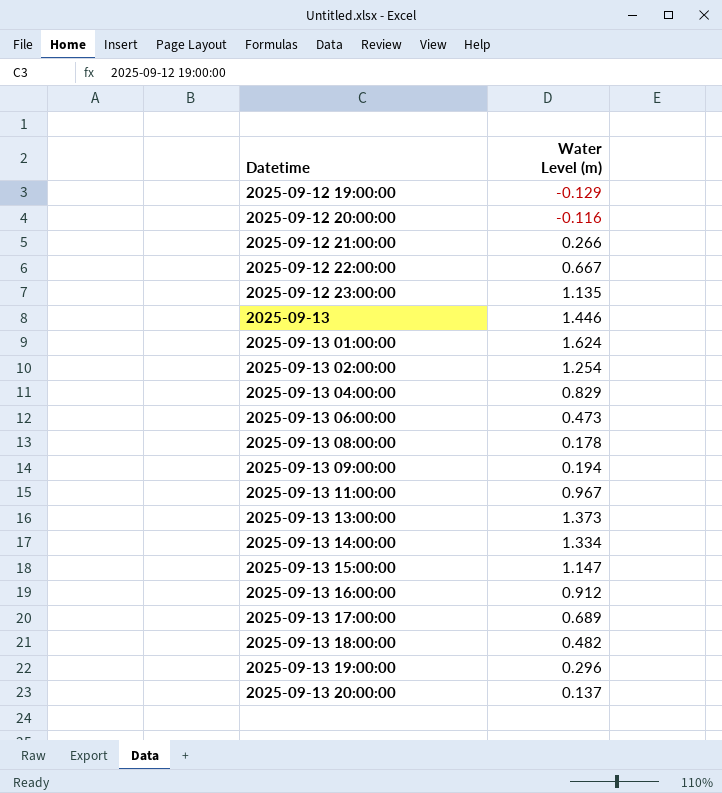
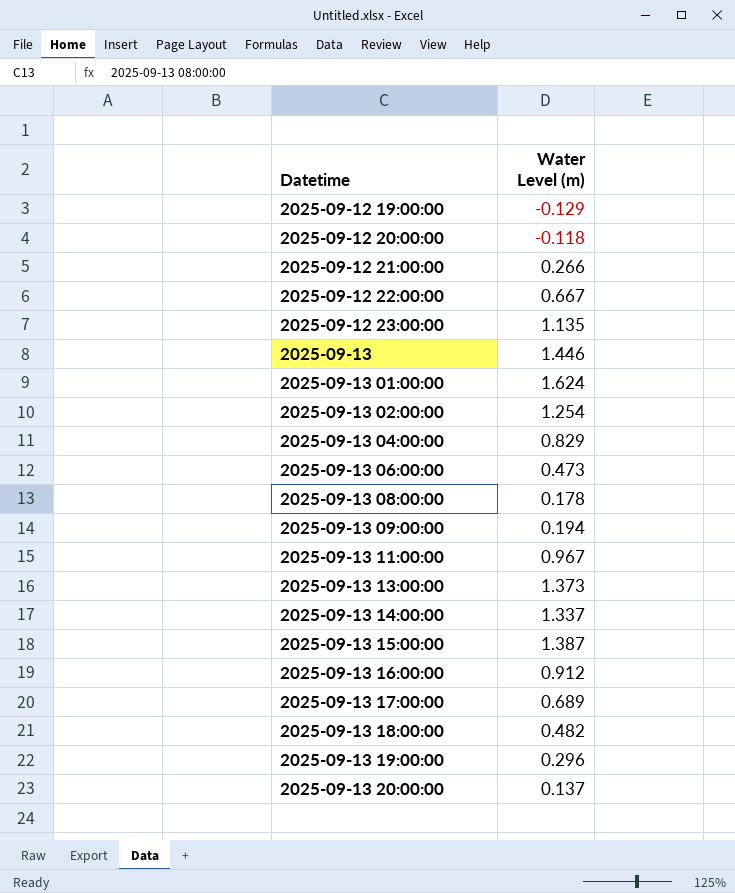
2025-09-12 20:00:00 | Water Level (m): -0.116 -> -0.118
2025-09-13 14:00:00 | Water Level (m): 1.334 -> 1.337
2025-09-13 15:00:00 | Water Level (m): 1.147 -> 1.387

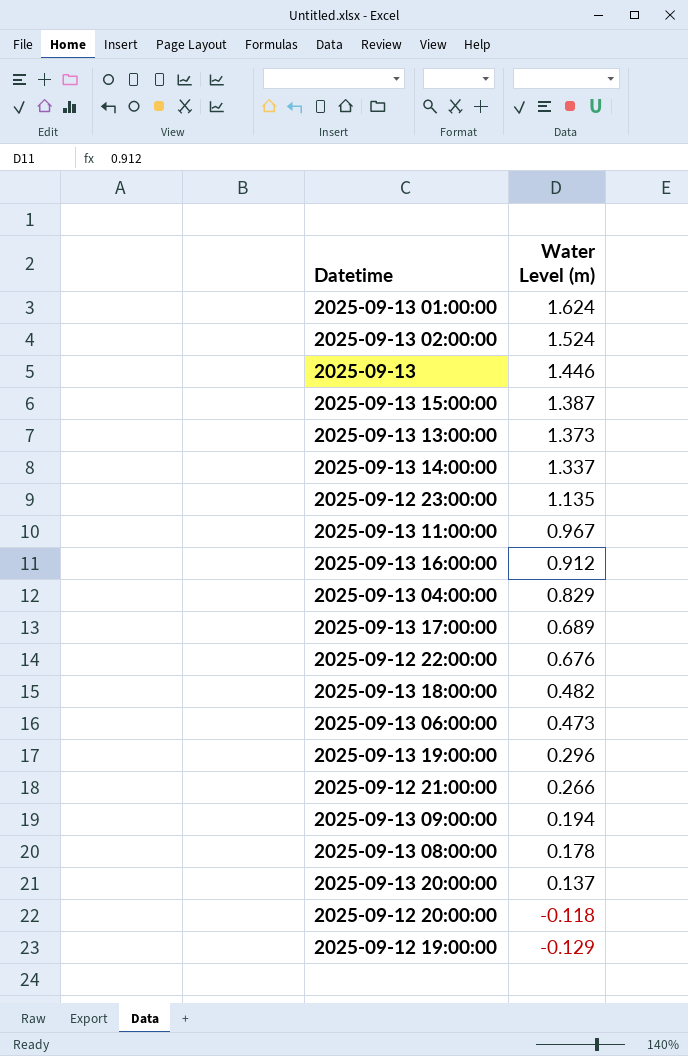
row order: Datetime ascending -> Water Level (m) descending
2025-09-13 02:00:00 | Water Level (m): 1.254 -> 1.524
2025-09-12 22:00:00 | Water Level (m): 0.667 -> 0.676

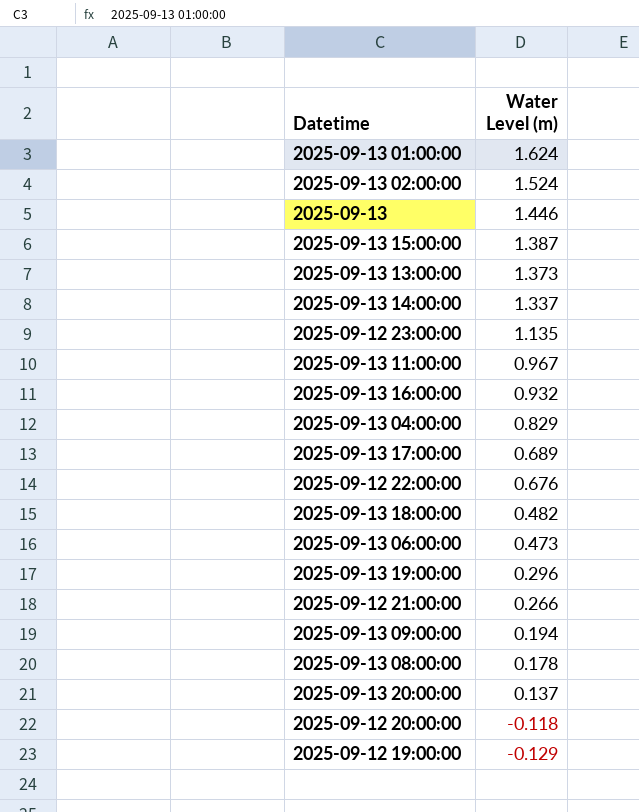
2025-09-13 16:00:00 | Water Level (m): 0.912 -> 0.932

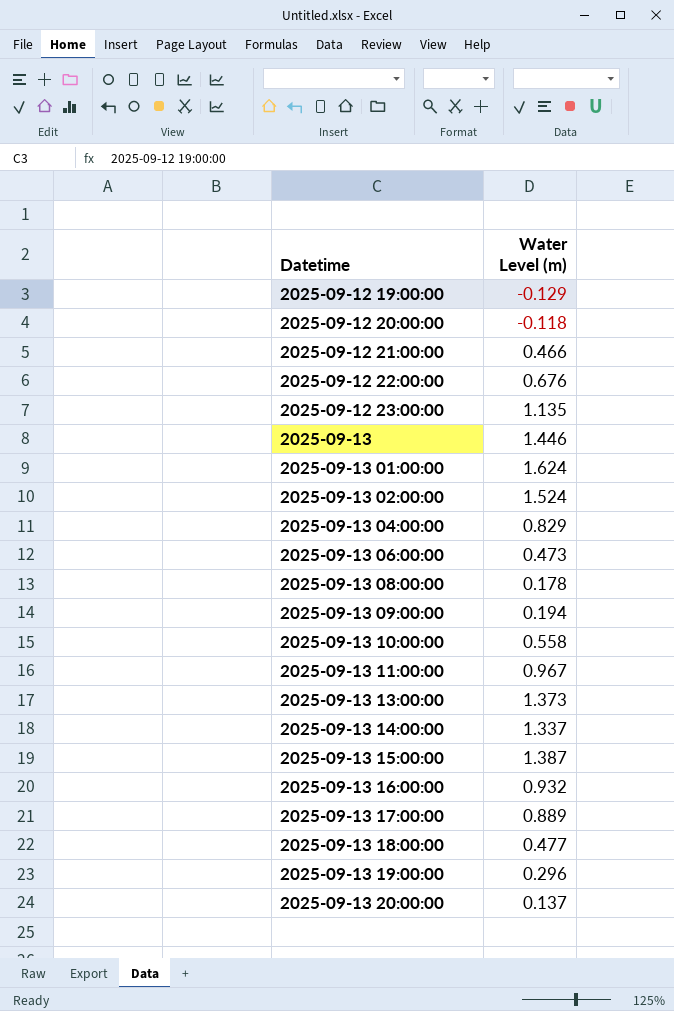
row order: Water Level (m) descending -> Datetime ascending
2025-09-12 21:00:00 | Water Level (m): 0.266 -> 0.466
row 2025-09-13 10:00:00: none -> 0.558
2025-09-13 17:00:00 | Water Level (m): 0.689 -> 0.889
2025-09-13 18:00:00 | Water Level (m): 0.482 -> 0.477

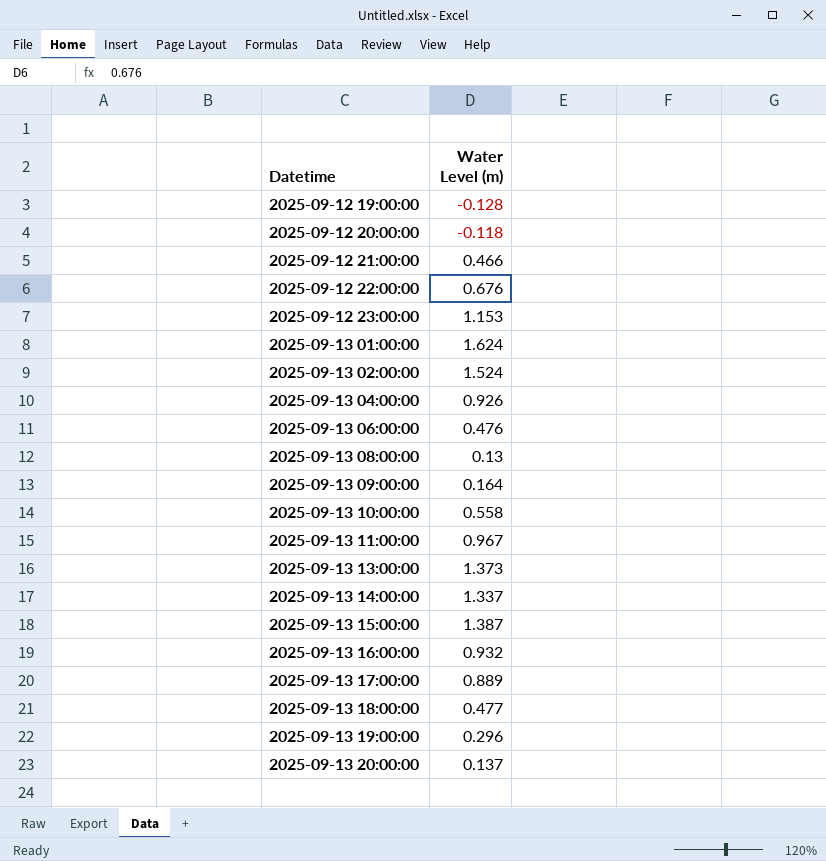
row 2025-09-13: 1.446 -> none
2025-09-12 19:00:00 | Water Level (m): -0.129 -> -0.128
2025-09-12 23:00:00 | Water Level (m): 1.135 -> 1.153
2025-09-13 04:00:00 | Water Level (m): 0.829 -> 0.926
2025-09-13 06:00:00 | Water Level (m): 0.473 -> 0.476
2025-09-13 08:00:00 | Water Level (m): 0.178 -> 0.13
2025-09-13 09:00:00 | Water Level (m): 0.194 -> 0.164

